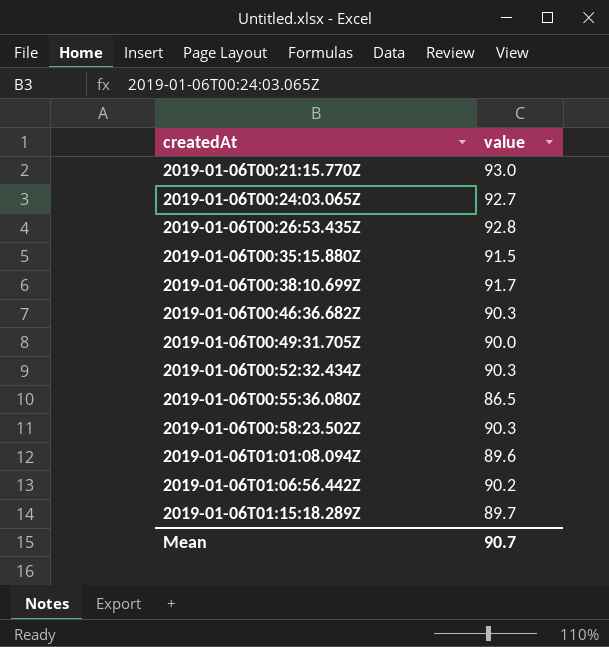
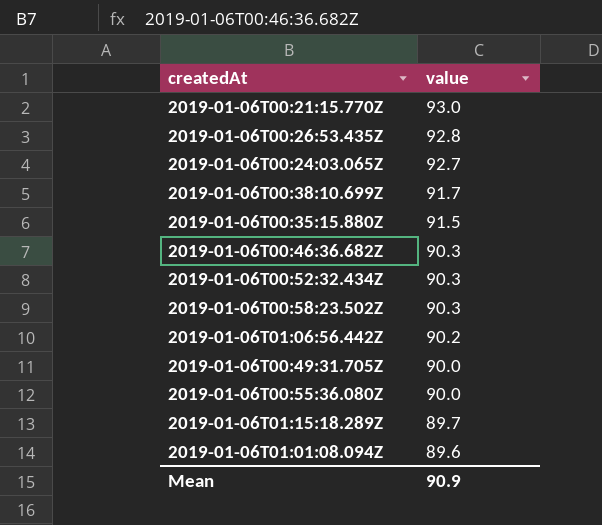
row order: createdAt ascending -> value descending
2019-01-06T00:55:36.080Z | value: 86.5 -> 90.0
Mean | value: 90.7 -> 90.9

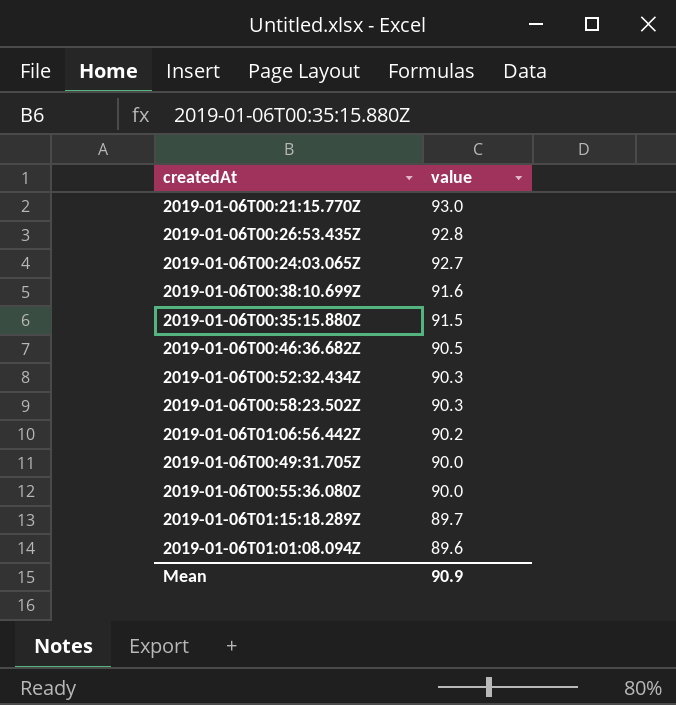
2019-01-06T00:38:10.699Z | value: 91.7 -> 91.6
2019-01-06T00:46:36.682Z | value: 90.3 -> 90.5

